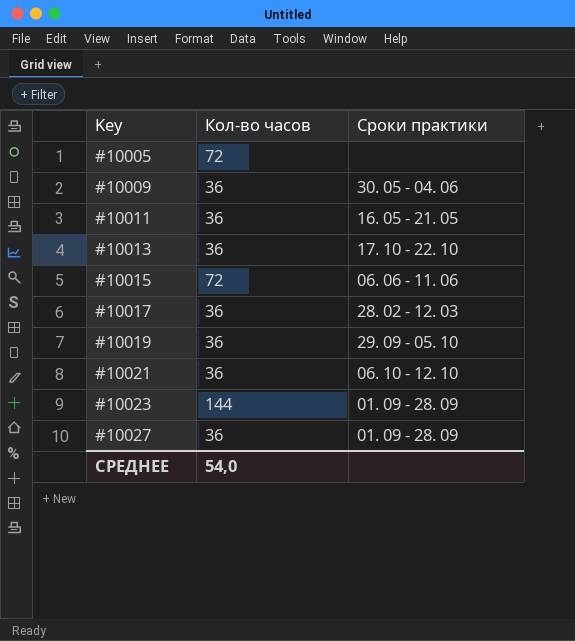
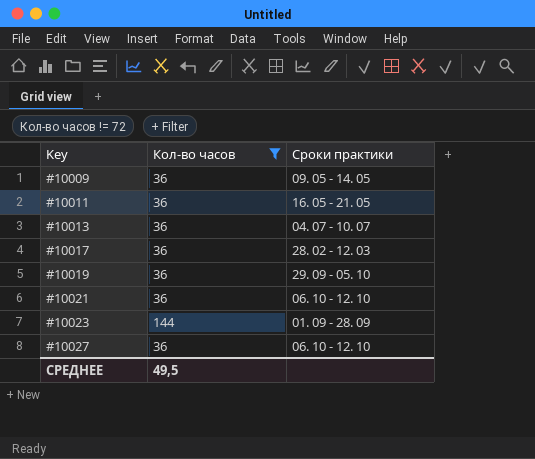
filter: none -> Кол-во часов != 72
#10009 | Сроки практики: 30. 05 - 04. 06 -> 09. 05 - 14. 05
#10013 | Сроки практики: 17. 10 - 22. 10 -> 04. 07 - 10. 07
#10027 | Сроки практики: 01. 09 - 28. 09 -> 06. 10 - 12. 10
СРЕДНЕЕ | Кол-во часов: 54,0 -> 49,5

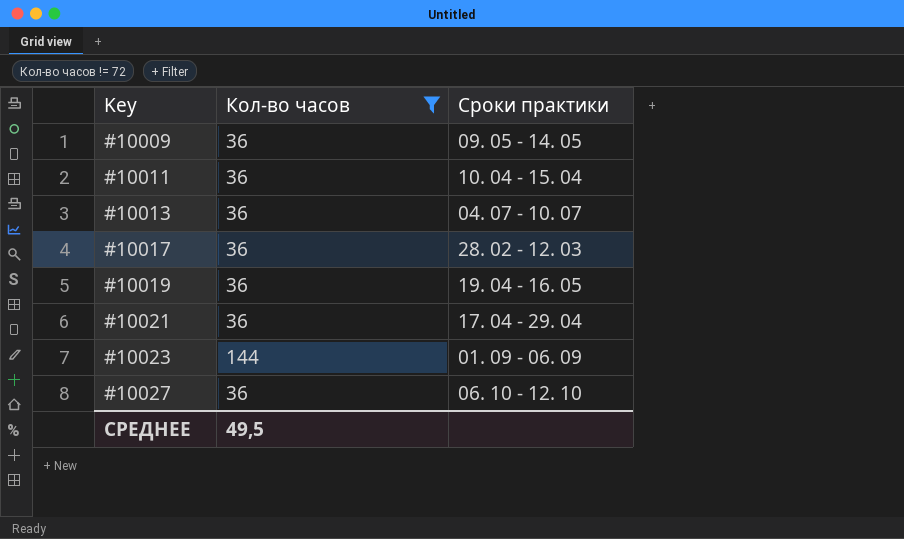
#10011 | Сроки практики: 16. 05 - 21. 05 -> 10. 04 - 15. 04
#10019 | Сроки практики: 29. 09 - 05. 10 -> 19. 04 - 16. 05
#10021 | Сроки практики: 06. 10 - 12. 10 -> 17. 04 - 29. 04
#10023 | Сроки практики: 01. 09 - 28. 09 -> 01. 09 - 06. 09

